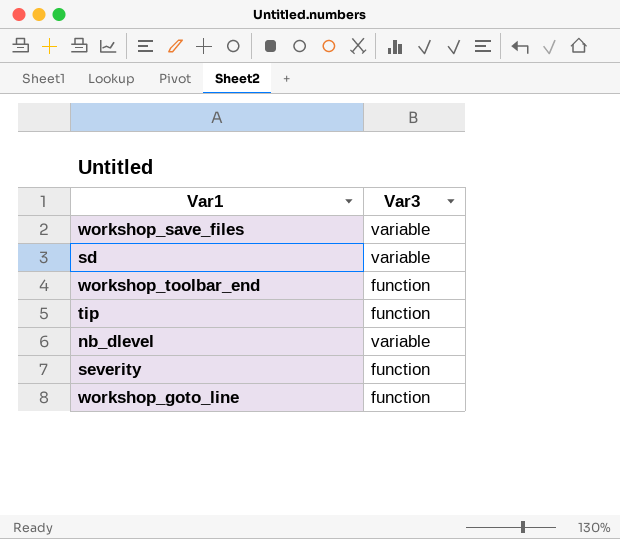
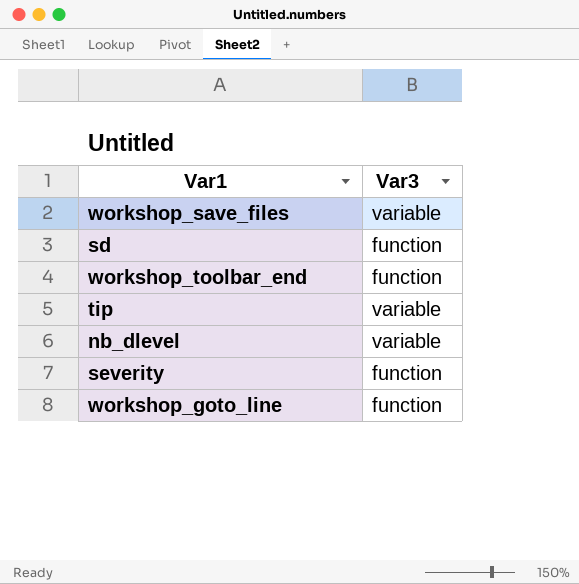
sd | Var3: variable -> function
tip | Var3: function -> variable

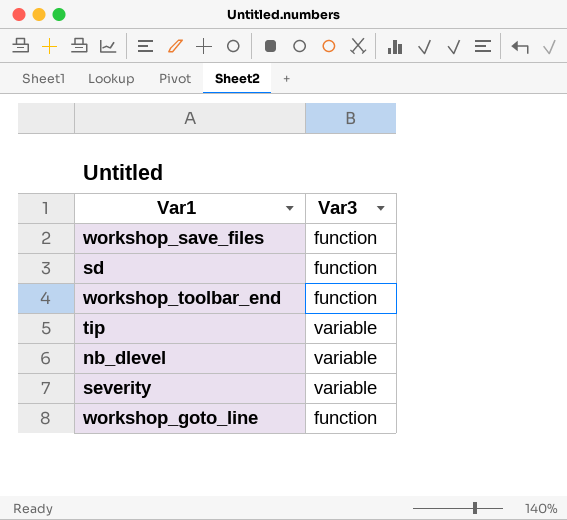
workshop_save_files | Var3: variable -> function
severity | Var3: function -> variable

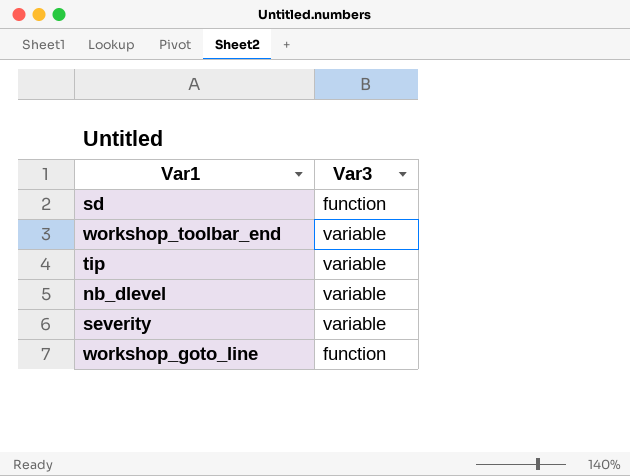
row workshop_save_files: function -> none
workshop_toolbar_end | Var3: function -> variable

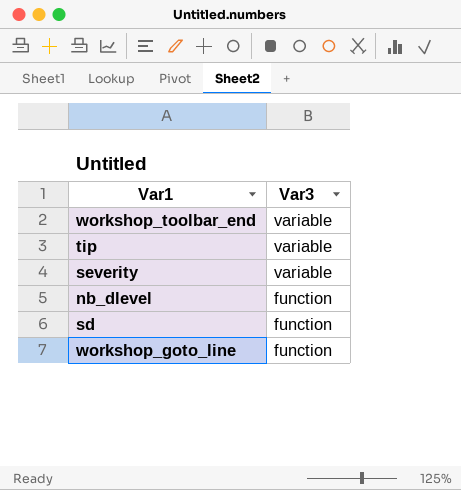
row order: none -> Var3 descending
nb_dlevel | Var3: variable -> function

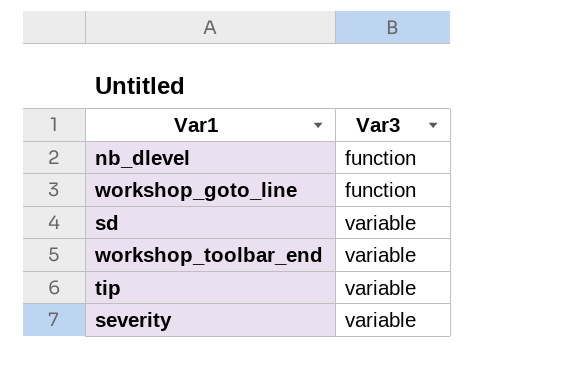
row order: Var3 descending -> Var3 ascending
sd | Var3: function -> variable

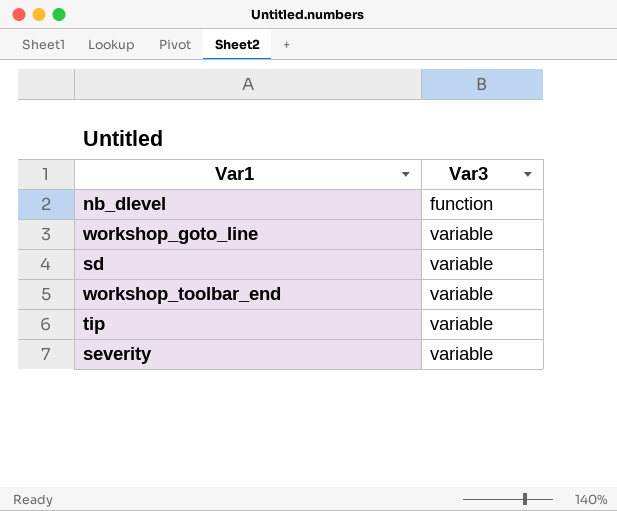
workshop_goto_line | Var3: function -> variable

